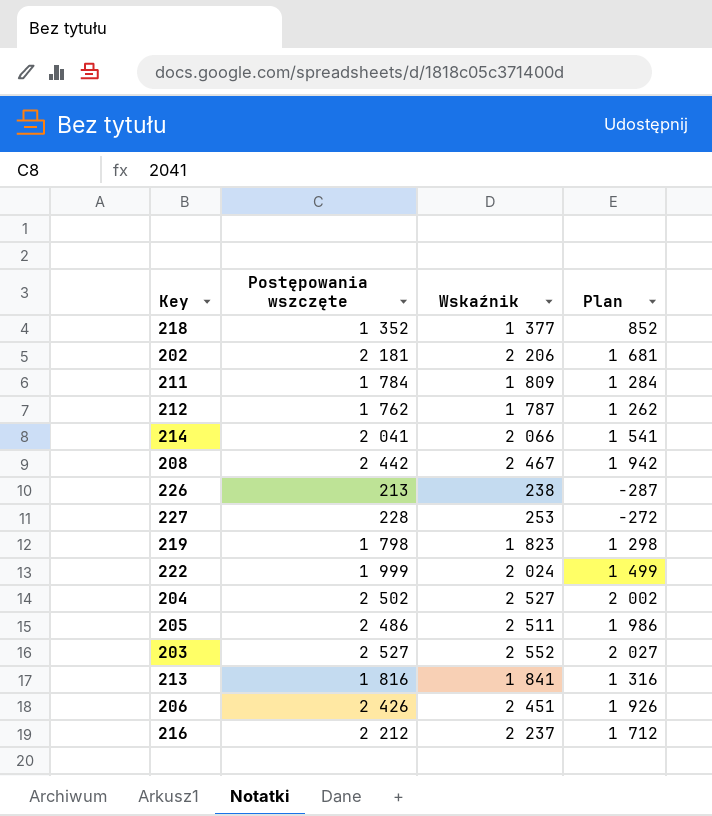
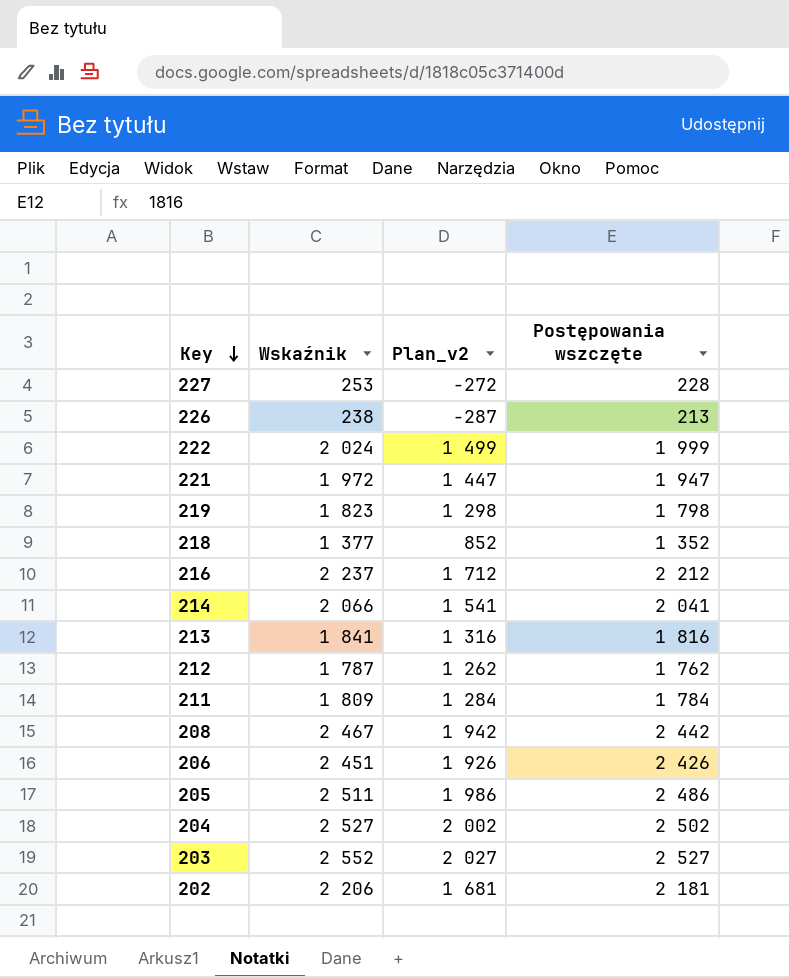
row order: none -> Key descending
column name: Plan -> Plan_v2
column Postępowania wszczęte | position: 2 -> 4
row 221: none -> 1 972 | 1 447 | 1 947

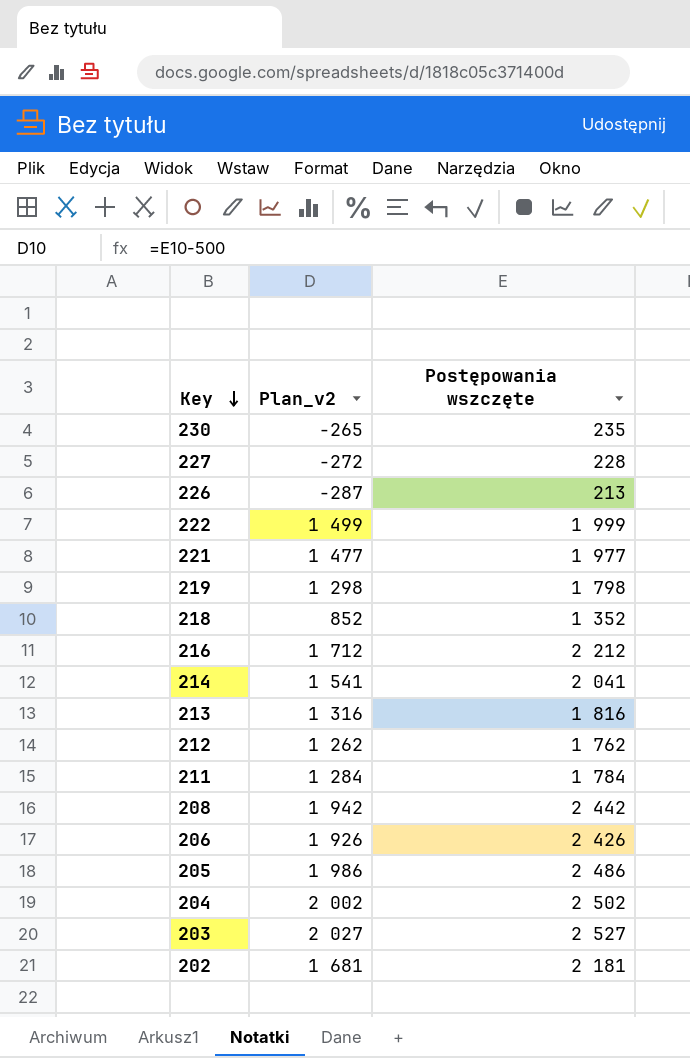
column Wskaźnik | formula: [Postępowania wszczęte] + 25 -> none
row 230: none -> -265 | 235
221 | Plan_v2: 1 447 -> 1 477
221 | Postępowania wszczęte: 1 947 -> 1 977

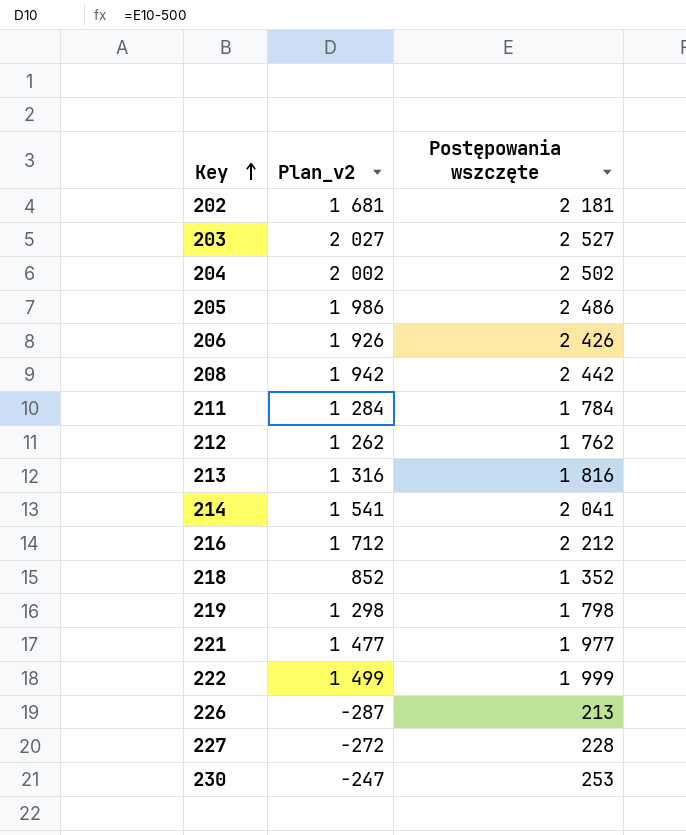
row order: Key descending -> Key ascending
230 | Plan_v2: -265 -> -247
230 | Postępowania wszczęte: 235 -> 253

